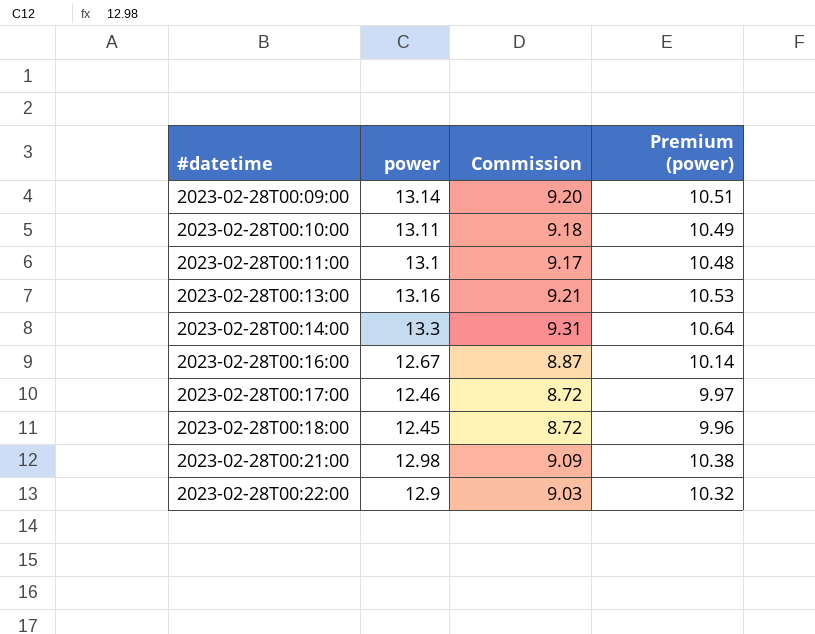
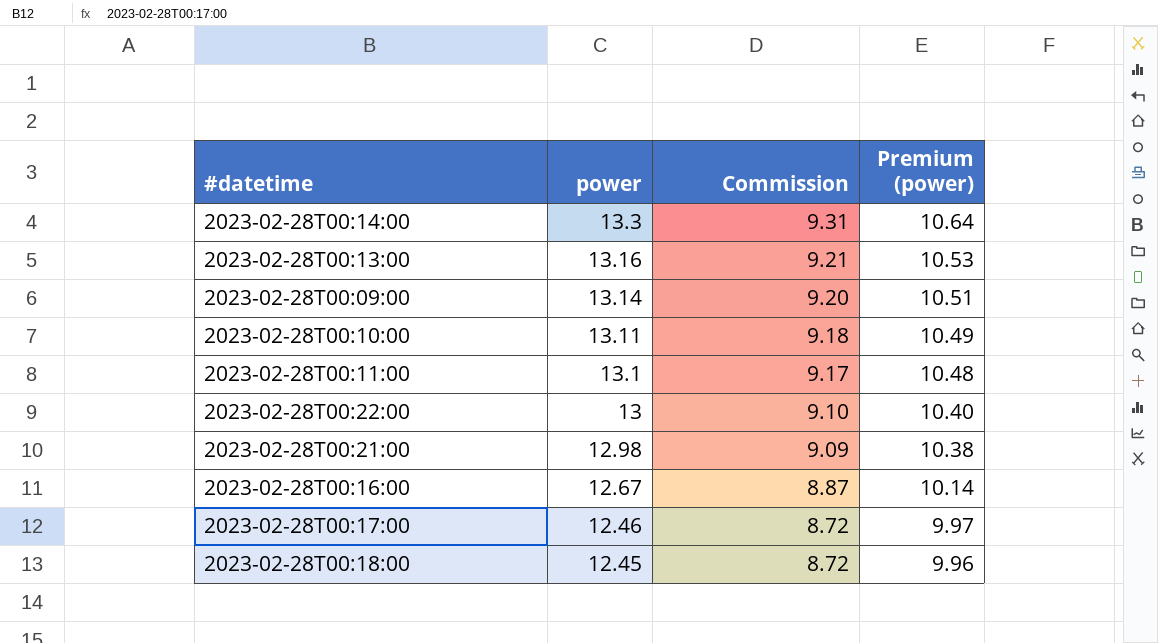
row order: #datetime ascending -> power descending
2023-02-28T00:22:00 | power: 12.9 -> 13
2023-02-28T00:22:00 | Commission: 9.03 -> 9.10
2023-02-28T00:22:00 | Premium (power): 10.32 -> 10.40

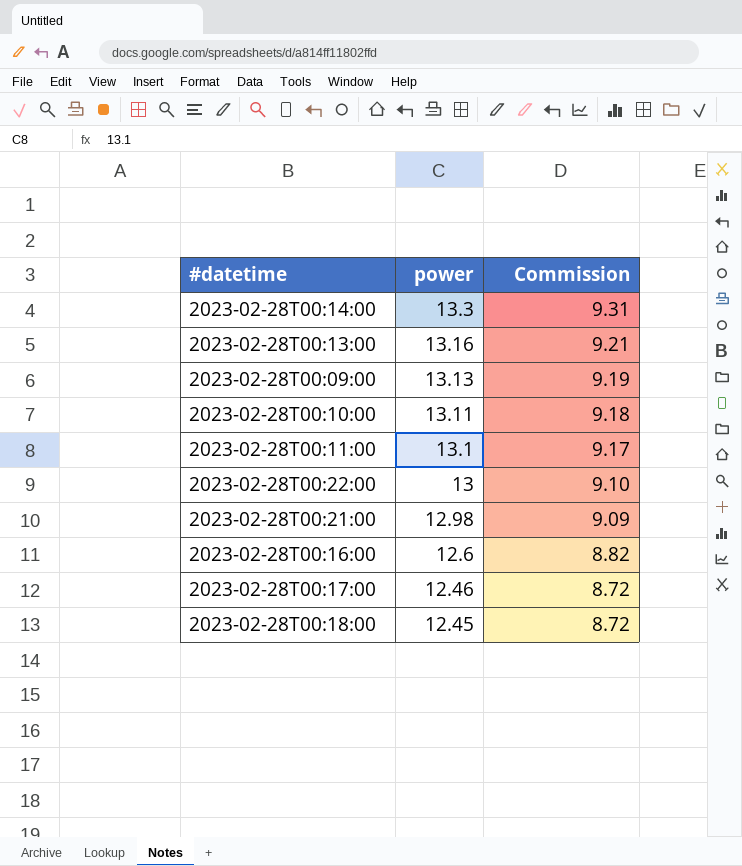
column Premium (power) | formula: [power] * 0.8 -> none
2023-02-28T00:09:00 | power: 13.14 -> 13.13
2023-02-28T00:09:00 | Commission: 9.20 -> 9.19
2023-02-28T00:16:00 | power: 12.67 -> 12.6
2023-02-28T00:16:00 | Commission: 8.87 -> 8.82

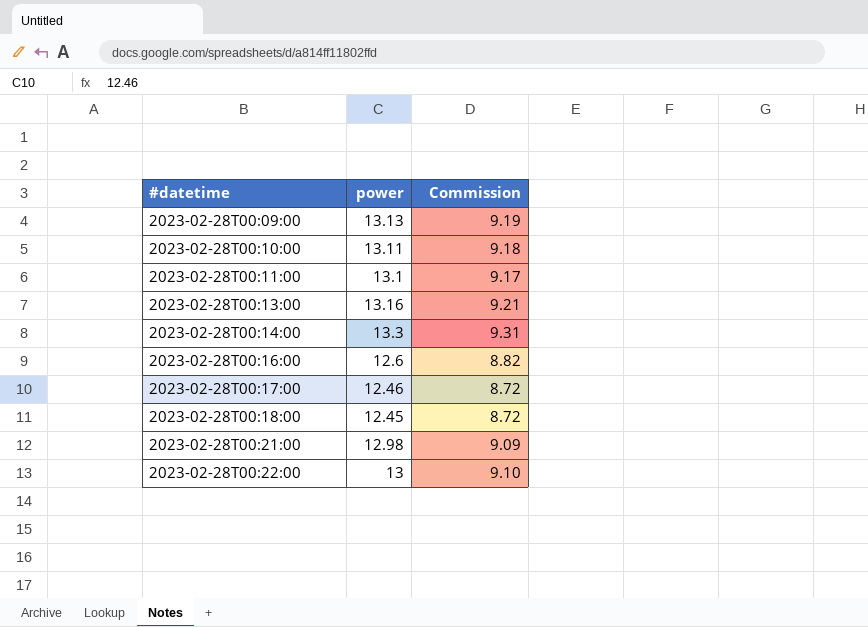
row order: power descending -> #datetime ascending

